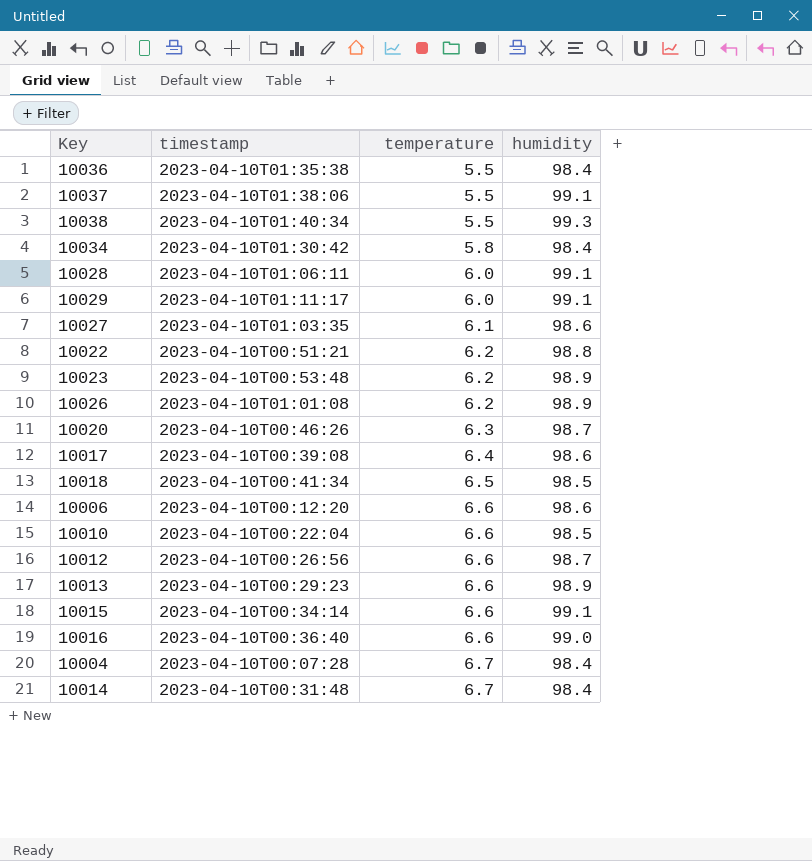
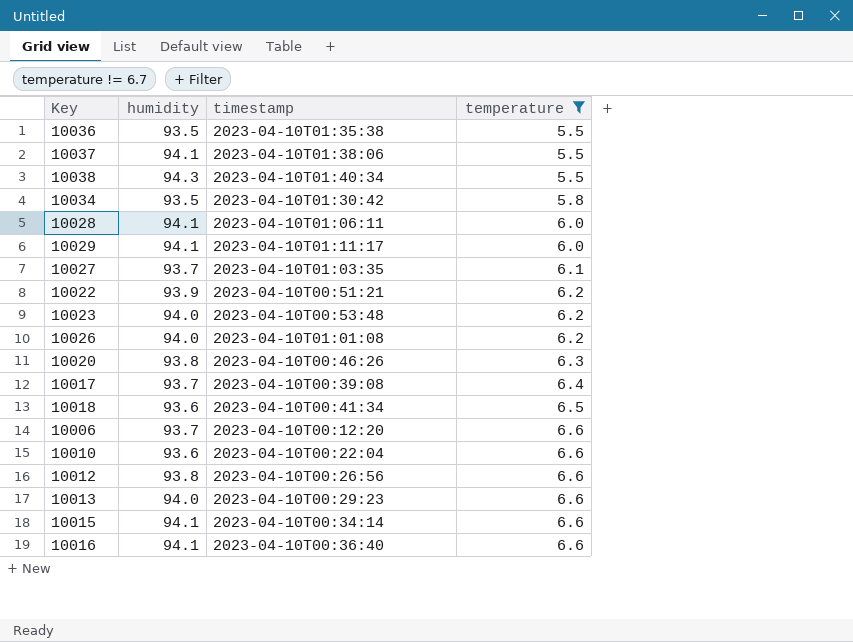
filter: none -> temperature != 6.7
column humidity | position: 4 -> 2
10036 | humidity: 98.4 -> 93.5
10037 | humidity: 99.1 -> 94.1
10038 | humidity: 99.3 -> 94.3
10034 | humidity: 98.4 -> 93.5
10028 | humidity: 99.1 -> 94.1
10029 | humidity: 99.1 -> 94.1
10027 | humidity: 98.6 -> 93.7
10022 | humidity: 98.8 -> 93.9
10023 | humidity: 98.9 -> 94.0
10026 | humidity: 98.9 -> 94.0
10020 | humidity: 98.7 -> 93.8
10017 | humidity: 98.6 -> 93.7
10018 | humidity: 98.5 -> 93.6
10006 | humidity: 98.6 -> 93.7
10010 | humidity: 98.5 -> 93.6
10012 | humidity: 98.7 -> 93.8
10013 | humidity: 98.9 -> 94.0
10015 | humidity: 99.1 -> 94.1
10016 | humidity: 99.0 -> 94.1

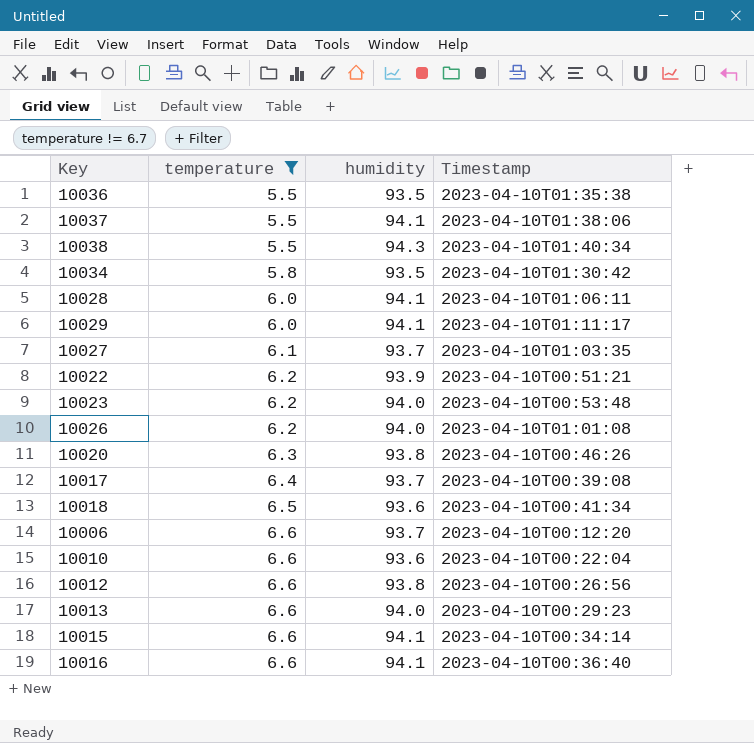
column temperature | position: 4 -> 2
column name: timestamp -> Timestamp

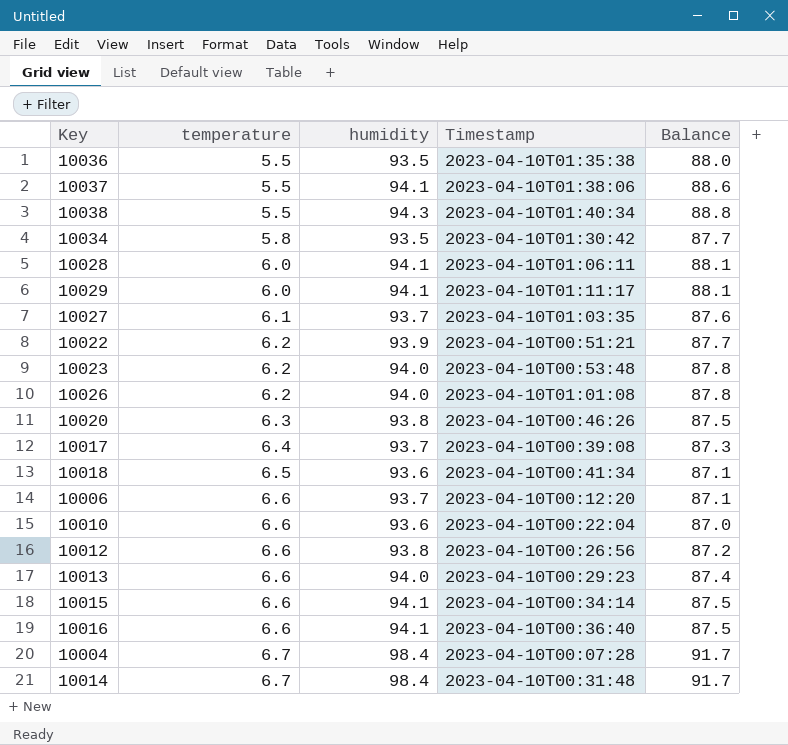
filter: temperature != 6.7 -> none
column Balance | formula: none -> [humidity] - [temperature]

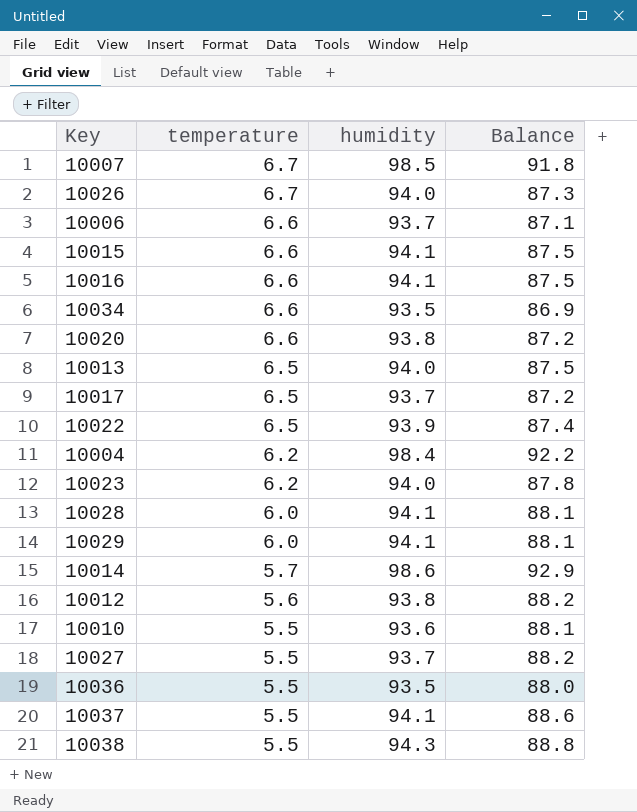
row order: temperature ascending -> temperature descending
column Timestamp | position: 4 -> none
row 10018: 6.5 | 93.6 | 2023-04-10T00:41:34 | 87.1 -> none
row 10007: none -> 6.7 | 98.5 | 91.8
10026 | temperature: 6.2 -> 6.7
10026 | Balance: 87.8 -> 87.3
10034 | temperature: 5.8 -> 6.6
10034 | Balance: 87.7 -> 86.9
10020 | temperature: 6.3 -> 6.6
10020 | Balance: 87.5 -> 87.2
10013 | temperature: 6.6 -> 6.5
10013 | Balance: 87.4 -> 87.5
10017 | temperature: 6.4 -> 6.5
10017 | Balance: 87.3 -> 87.2
10022 | temperature: 6.2 -> 6.5
10022 | Balance: 87.7 -> 87.4
10004 | temperature: 6.7 -> 6.2
10004 | Balance: 91.7 -> 92.2
10014 | temperature: 6.7 -> 5.7
10014 | humidity: 98.4 -> 98.6
10014 | Balance: 91.7 -> 92.9
10012 | temperature: 6.6 -> 5.6
10012 | Balance: 87.2 -> 88.2
10010 | temperature: 6.6 -> 5.5
10010 | Balance: 87.0 -> 88.1
10027 | temperature: 6.1 -> 5.5
10027 | Balance: 87.6 -> 88.2

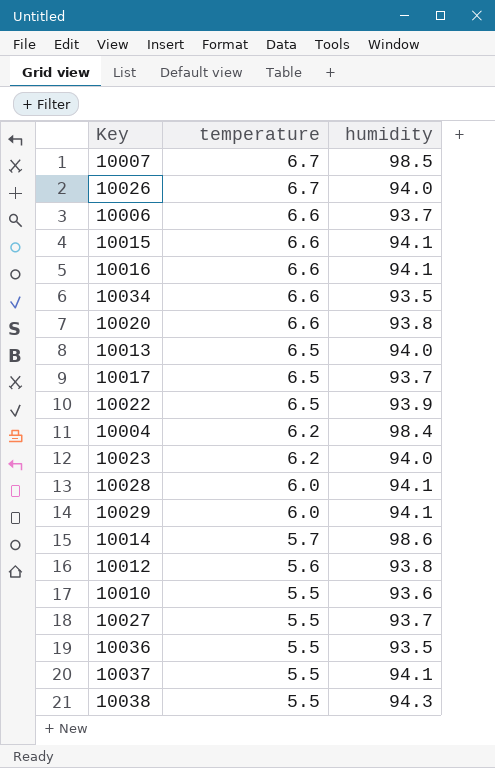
column Balance | formula: [humidity] - [temperature] -> none

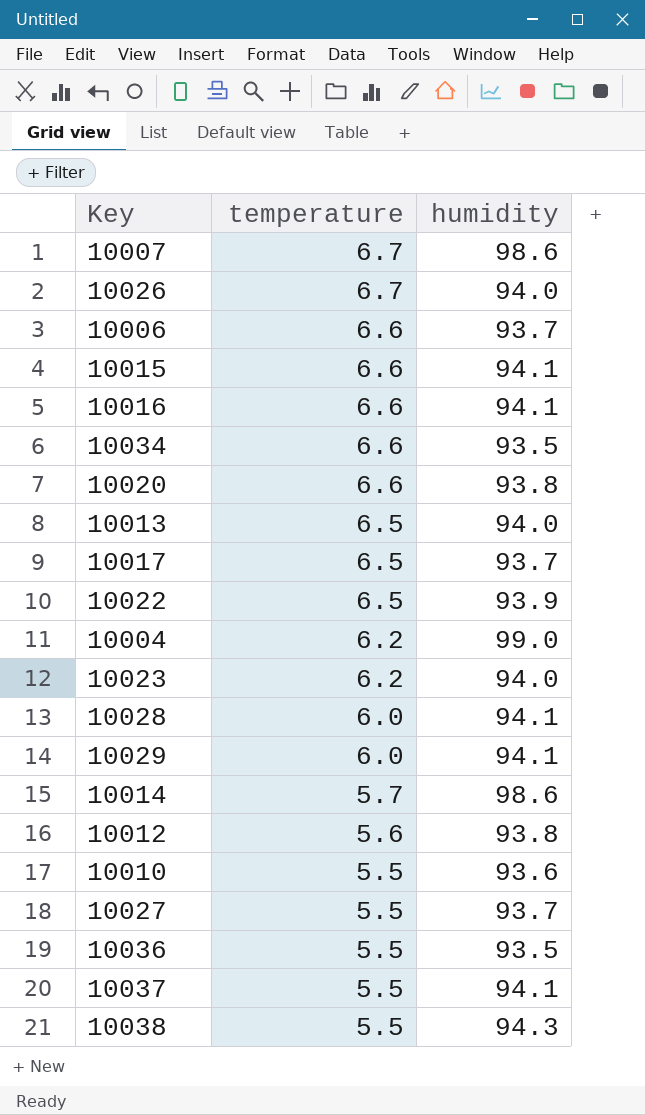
10007 | humidity: 98.5 -> 98.6
10004 | humidity: 98.4 -> 99.0

